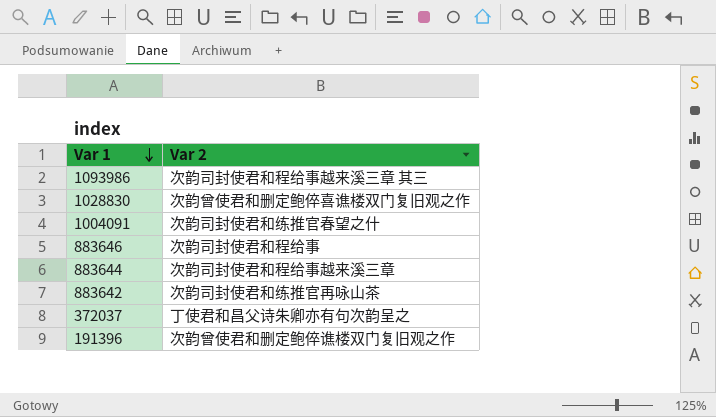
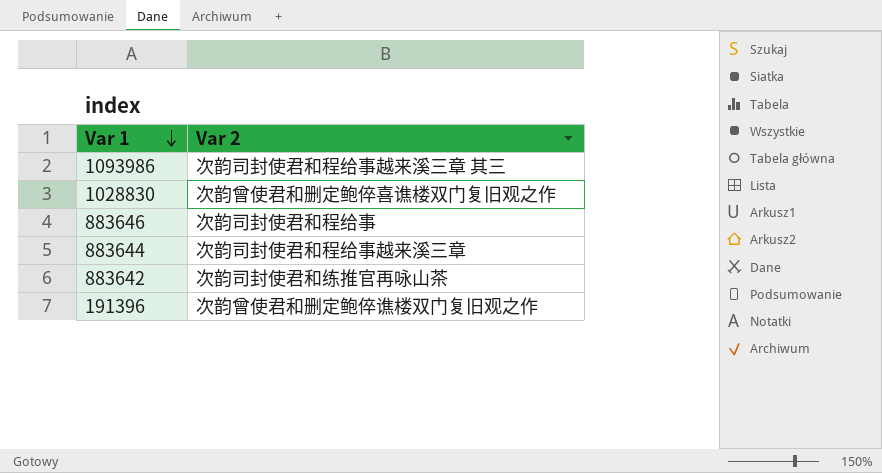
row 1004091: 次韵司封使君和练推官春望之什 -> none
row 372037: 丁使君和昌父诗朱卿亦有句次韵呈之 -> none

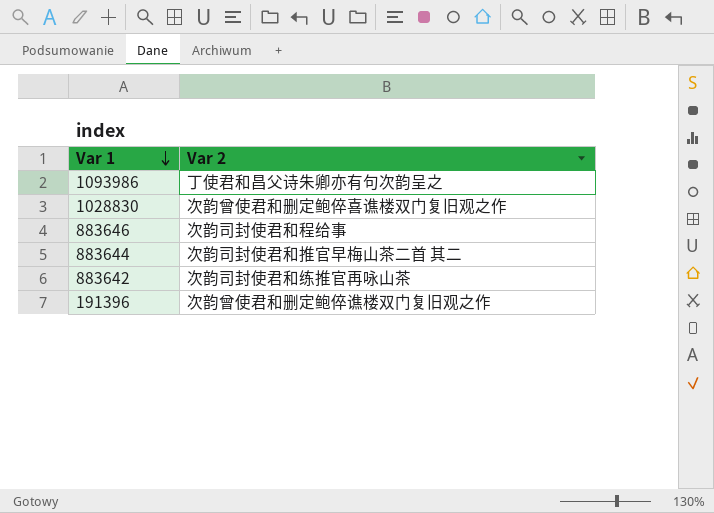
1093986 | Var 2: 次韵司封使君和程给事越来溪三章 其三 -> 丁使君和昌父诗朱卿亦有句次韵呈之
883644 | Var 2: 次韵司封使君和程给事越来溪三章 -> 次韵司封使君和推官早梅山茶二首 其二

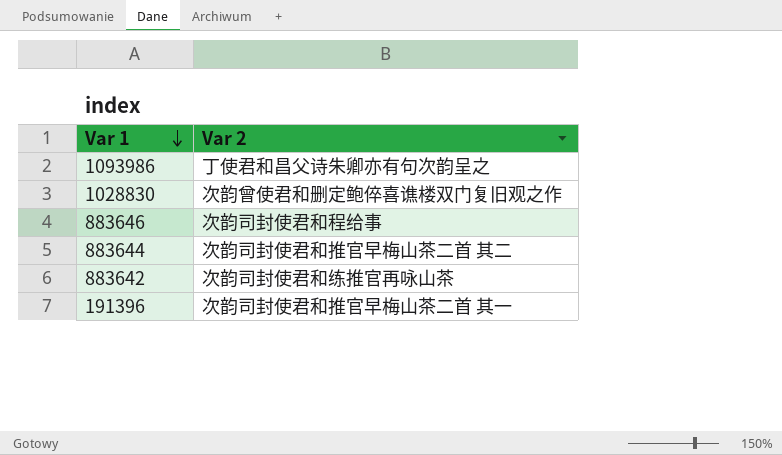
191396 | Var 2: 次韵曾使君和删定鲍倅谯楼双门复旧观之作 -> 次韵司封使君和推官早梅山茶二首 其一

